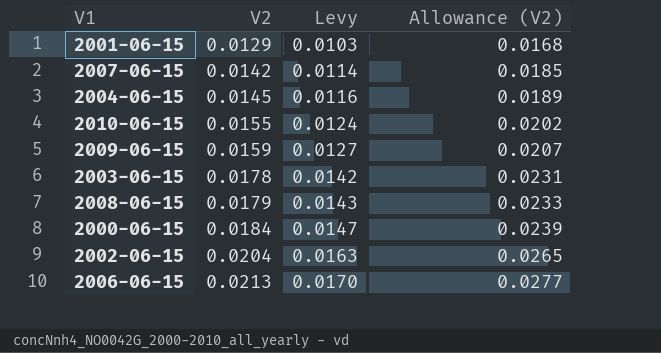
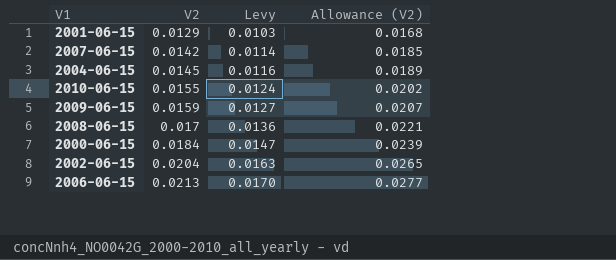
row 2003-06-15: 0.0178 | 0.0142 | 0.0231 -> none
2008-06-15 | V2: 0.0179 -> 0.017
2008-06-15 | Levy: 0.0143 -> 0.0136
2008-06-15 | Allowance (V2): 0.0233 -> 0.0221

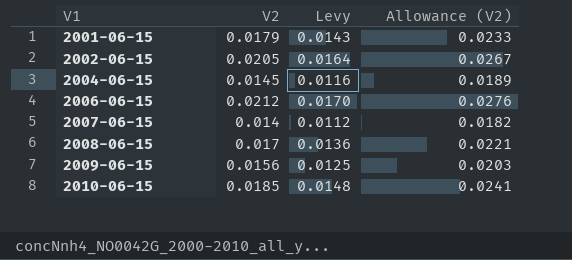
row order: V2 ascending -> V1 ascending
row 2000-06-15: 0.0184 | 0.0147 | 0.0239 -> none
2001-06-15 | V2: 0.0129 -> 0.0179
2001-06-15 | Levy: 0.0103 -> 0.0143
2001-06-15 | Allowance (V2): 0.0168 -> 0.0233
2002-06-15 | V2: 0.0204 -> 0.0205
2002-06-15 | Levy: 0.0163 -> 0.0164
2002-06-15 | Allowance (V2): 0.0265 -> 0.0267
2006-06-15 | V2: 0.0213 -> 0.0212
2006-06-15 | Allowance (V2): 0.0277 -> 0.0276
2007-06-15 | V2: 0.0142 -> 0.014
2007-06-15 | Levy: 0.0114 -> 0.0112
2007-06-15 | Allowance (V2): 0.0185 -> 0.0182
2009-06-15 | V2: 0.0159 -> 0.0156
2009-06-15 | Levy: 0.0127 -> 0.0125
2009-06-15 | Allowance (V2): 0.0207 -> 0.0203
2010-06-15 | V2: 0.0155 -> 0.0185
2010-06-15 | Levy: 0.0124 -> 0.0148
2010-06-15 | Allowance (V2): 0.0202 -> 0.0241

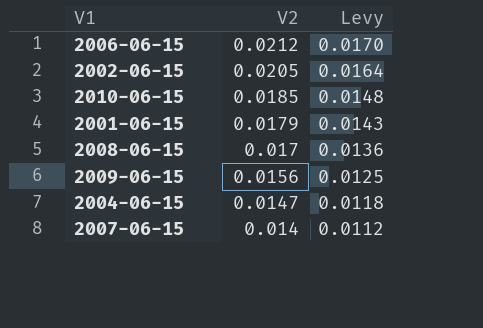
row order: V1 ascending -> V2 descending
column Allowance (V2) | formula: [V2] * 1.3 -> none
2004-06-15 | V2: 0.0145 -> 0.0147
2004-06-15 | Levy: 0.0116 -> 0.0118

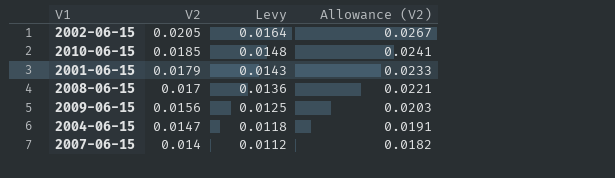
column Allowance (V2) | formula: none -> [V2] * 1.3
row 2006-06-15: 0.0212 | 0.0170 -> none

